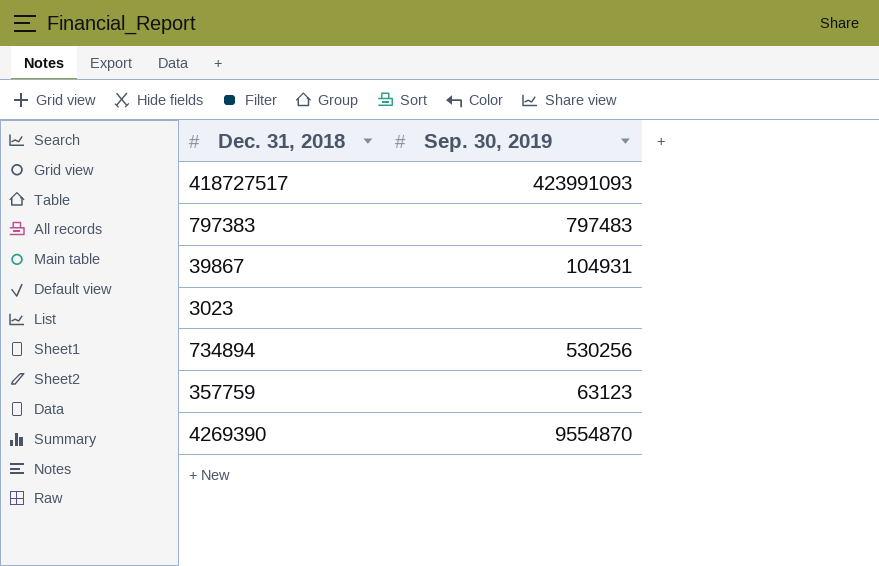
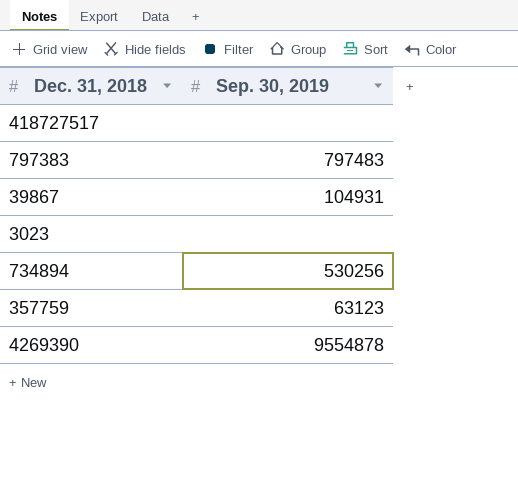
418727517 | Sep. 30, 2019: 423991093 -> none
4269390 | Sep. 30, 2019: 9554870 -> 9554878

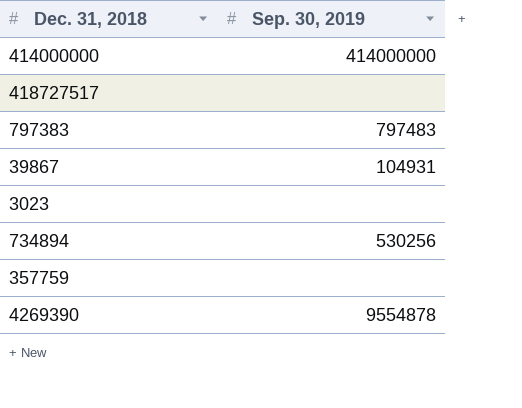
row 414000000: none -> 414000000
357759 | Sep. 30, 2019: 63123 -> none

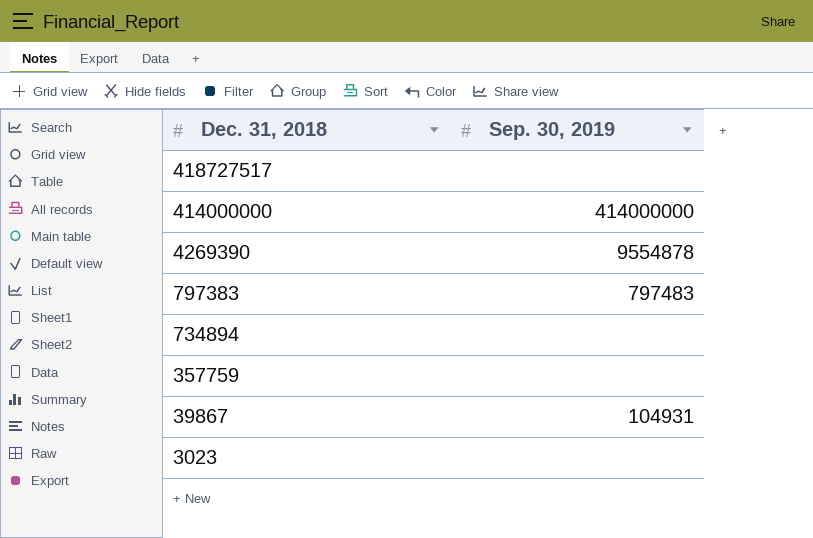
row order: none -> Dec. 31, 2018 descending
734894 | Sep. 30, 2019: 530256 -> none

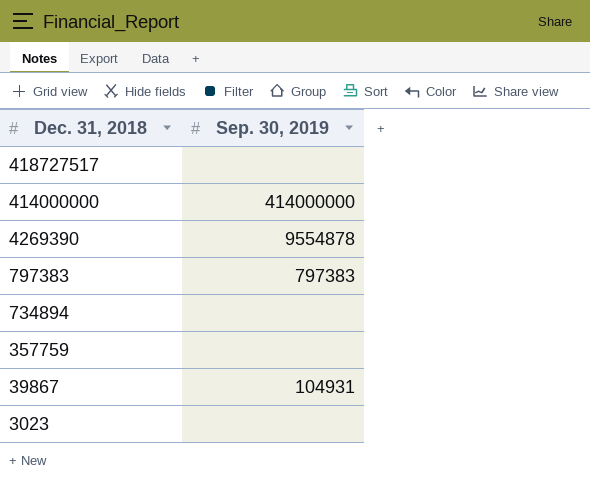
797383 | Sep. 30, 2019: 797483 -> 797383

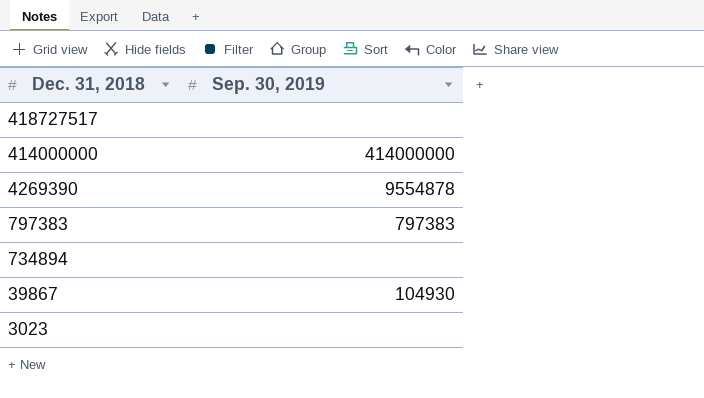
row 357759: none -> none
39867 | Sep. 30, 2019: 104931 -> 104930

